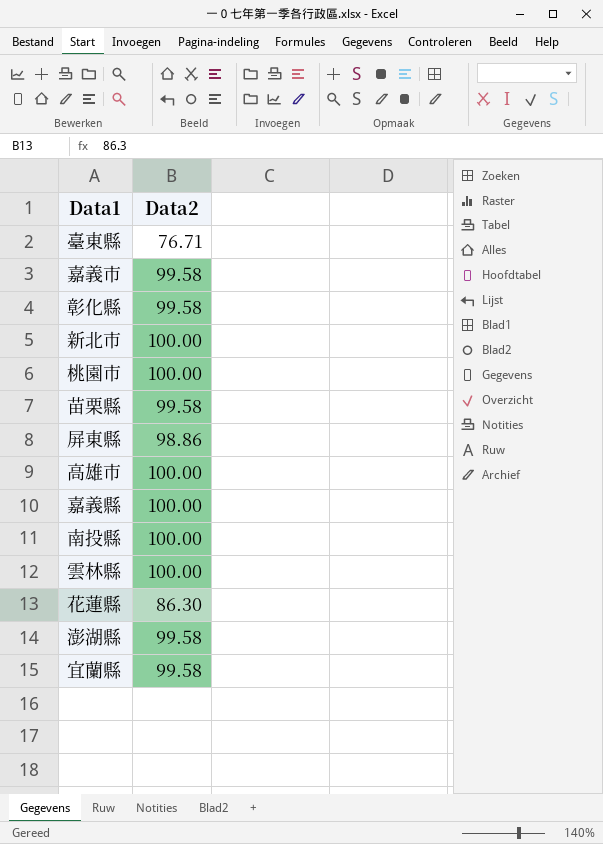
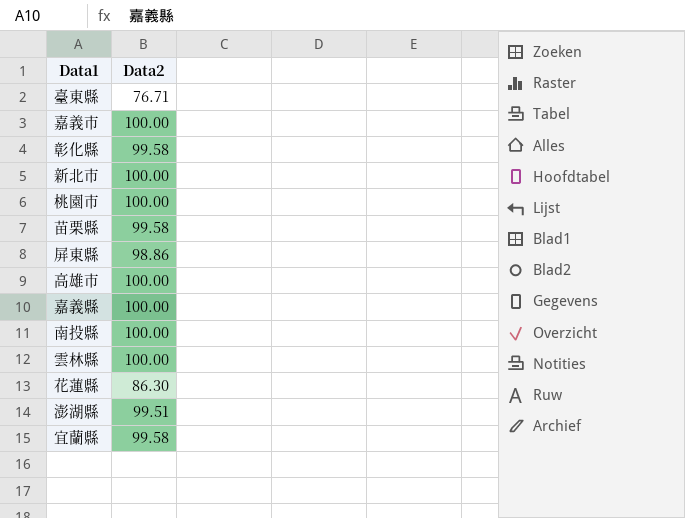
嘉義市 | Data2: 99.58 -> 100.00
澎湖縣 | Data2: 99.58 -> 99.51

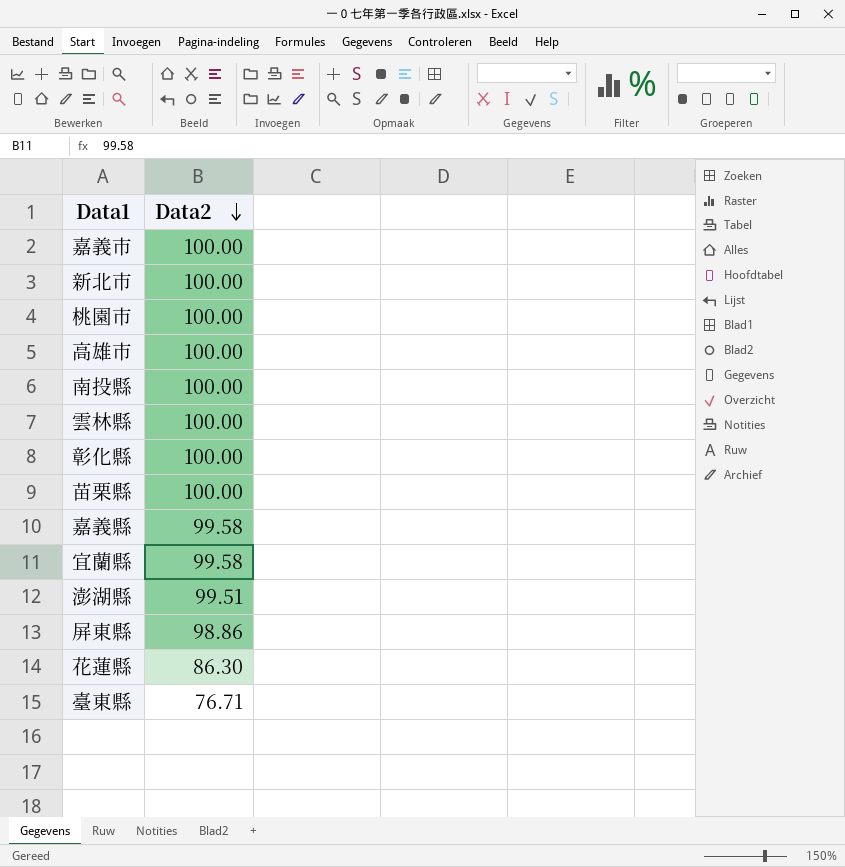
row order: none -> Data2 descending
彰化縣 | Data2: 99.58 -> 100.00
苗栗縣 | Data2: 99.58 -> 100.00
嘉義縣 | Data2: 100.00 -> 99.58

